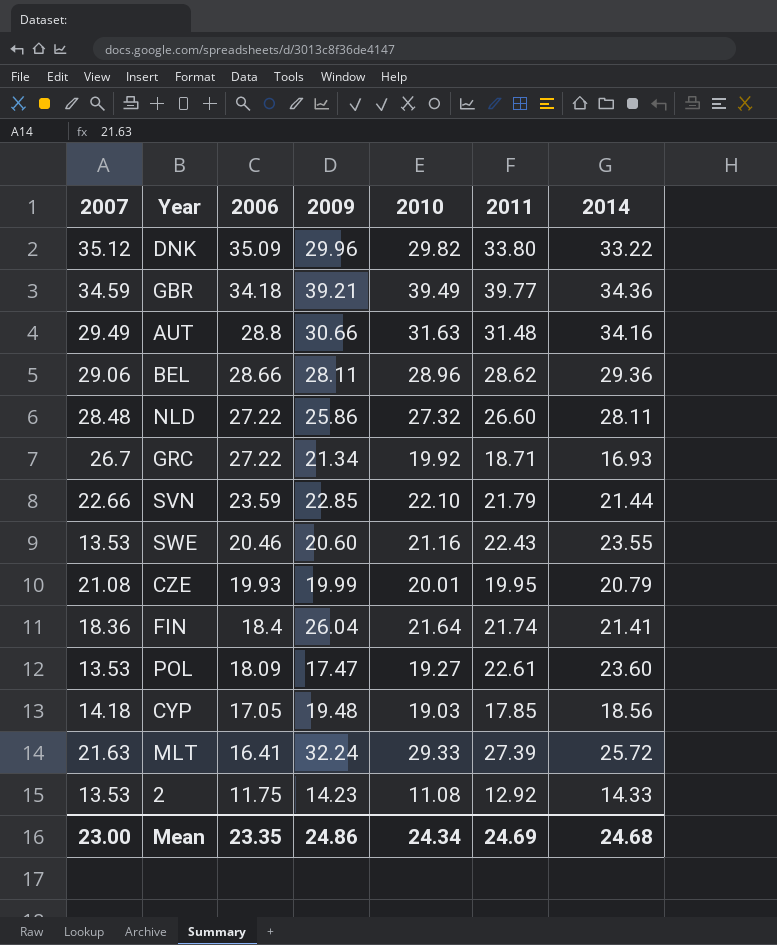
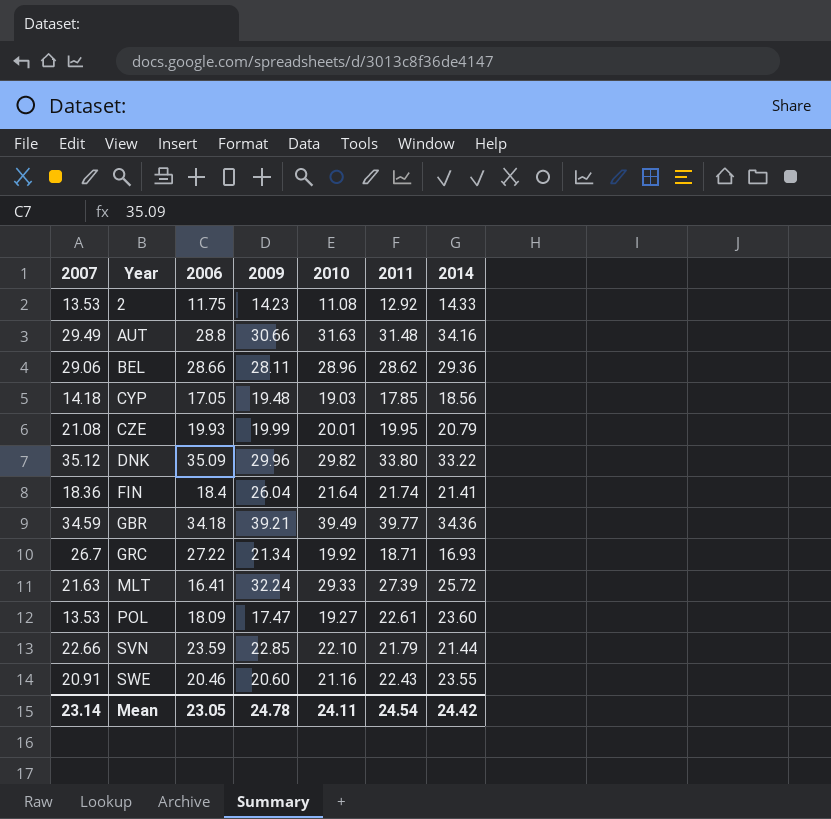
row order: 2006 descending -> Year ascending
row NLD: 28.48 | 27.22 | 25.86 | 27.32 | 26.60 | 28.11 -> none
SWE | 2007: 13.53 -> 20.91
Mean | 2007: 23.00 -> 23.14
Mean | 2006: 23.35 -> 23.05
Mean | 2009: 24.86 -> 24.78
Mean | 2010: 24.34 -> 24.11
Mean | 2011: 24.69 -> 24.54
Mean | 2014: 24.68 -> 24.42

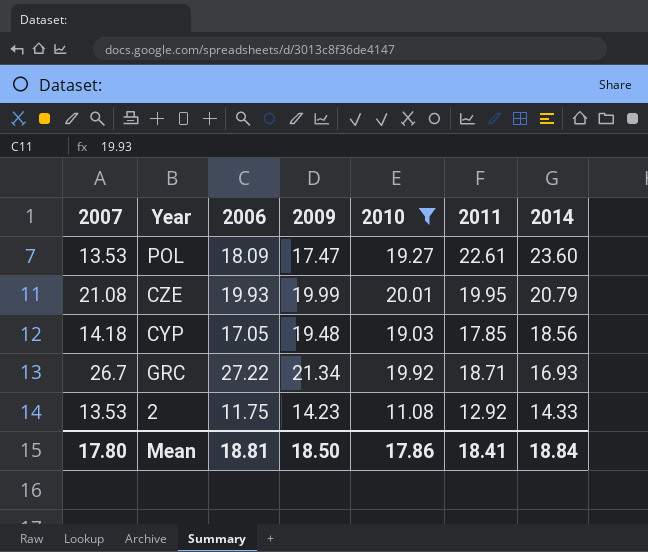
filter: none -> 2010 <= 20.01
row order: Year ascending -> 2014 descending
Mean | 2007: 23.14 -> 17.80
Mean | 2006: 23.05 -> 18.81
Mean | 2009: 24.78 -> 18.50
Mean | 2010: 24.11 -> 17.86
Mean | 2011: 24.54 -> 18.41
Mean | 2014: 24.42 -> 18.84

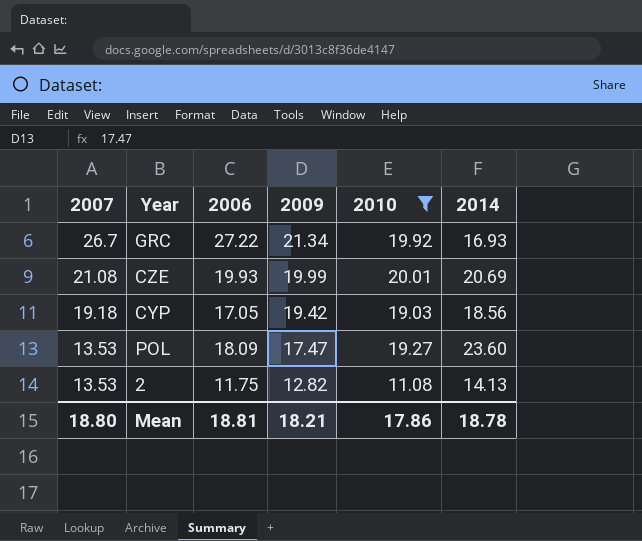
row order: 2014 descending -> 2007 descending
column 2011 | position: 6 -> none
CZE | 2014: 20.79 -> 20.69
CYP | 2007: 14.18 -> 19.18
CYP | 2009: 19.48 -> 19.42
2 | 2009: 14.23 -> 12.82
2 | 2014: 14.33 -> 14.13
Mean | 2007: 17.80 -> 18.80
Mean | 2009: 18.50 -> 18.21
Mean | 2014: 18.84 -> 18.78

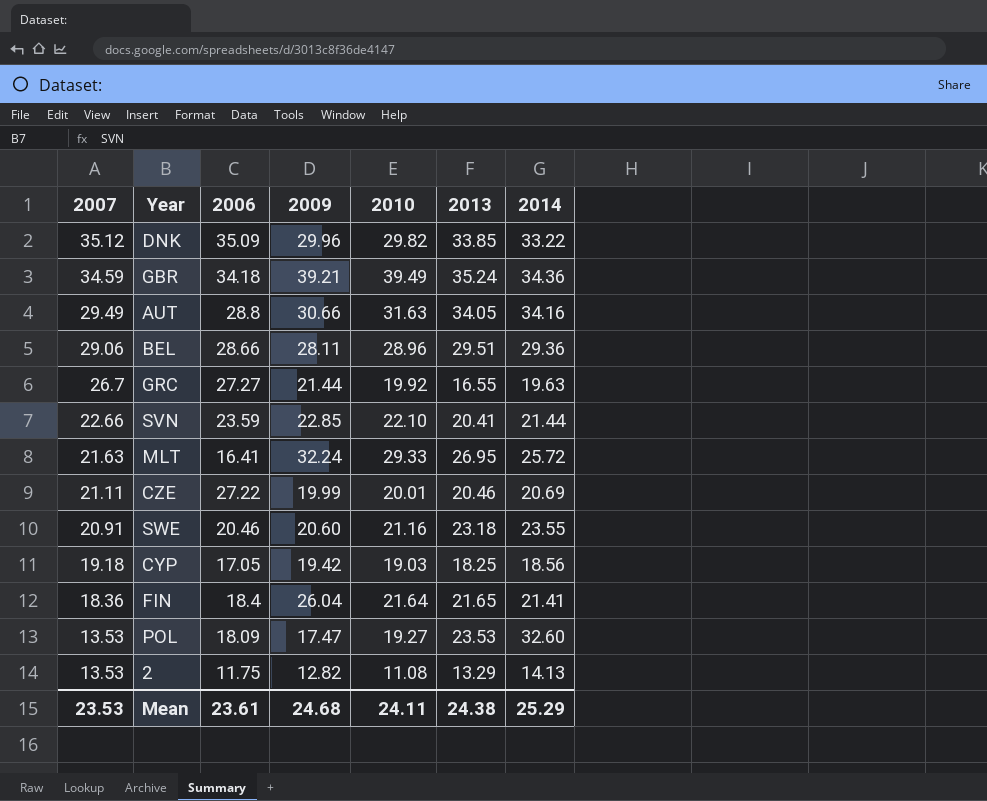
filter: 2010 <= 20.01 -> none
column 2013 | position: none -> 6
GRC | 2006: 27.22 -> 27.27
GRC | 2009: 21.34 -> 21.44
GRC | 2014: 16.93 -> 19.63
CZE | 2007: 21.08 -> 21.11
CZE | 2006: 19.93 -> 27.22
POL | 2014: 23.60 -> 32.60
Mean | 2007: 18.80 -> 23.53
Mean | 2006: 18.81 -> 23.61
Mean | 2009: 18.21 -> 24.68
Mean | 2010: 17.86 -> 24.11
Mean | 2014: 18.78 -> 25.29

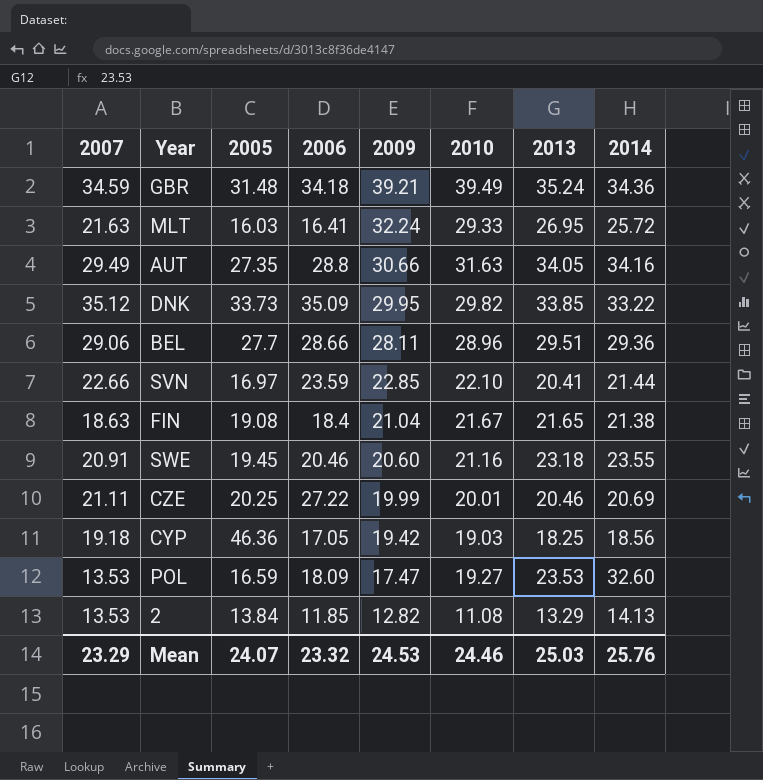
row order: 2007 descending -> 2009 descending
column 2005 | position: none -> 3
row GRC: 26.7 | 27.27 | 21.44 | 19.92 | 16.55 | 19.63 -> none
DNK | 2009: 29.96 -> 29.95
FIN | 2007: 18.36 -> 18.63
FIN | 2009: 26.04 -> 21.04
FIN | 2010: 21.64 -> 21.67
FIN | 2014: 21.41 -> 21.38
2 | 2006: 11.75 -> 11.85
Mean | 2007: 23.53 -> 23.29
Mean | 2006: 23.61 -> 23.32
Mean | 2009: 24.68 -> 24.53
Mean | 2010: 24.11 -> 24.46
Mean | 2013: 24.38 -> 25.03
Mean | 2014: 25.29 -> 25.76

